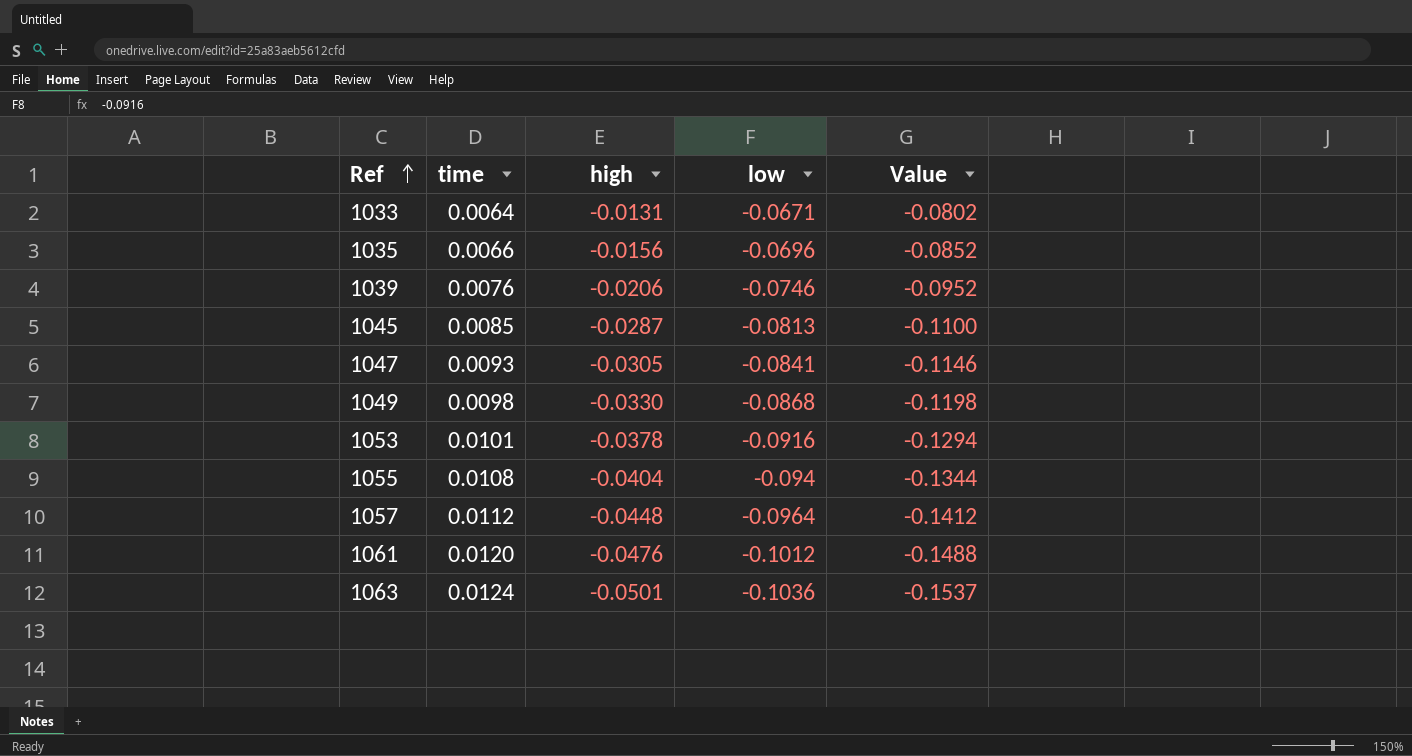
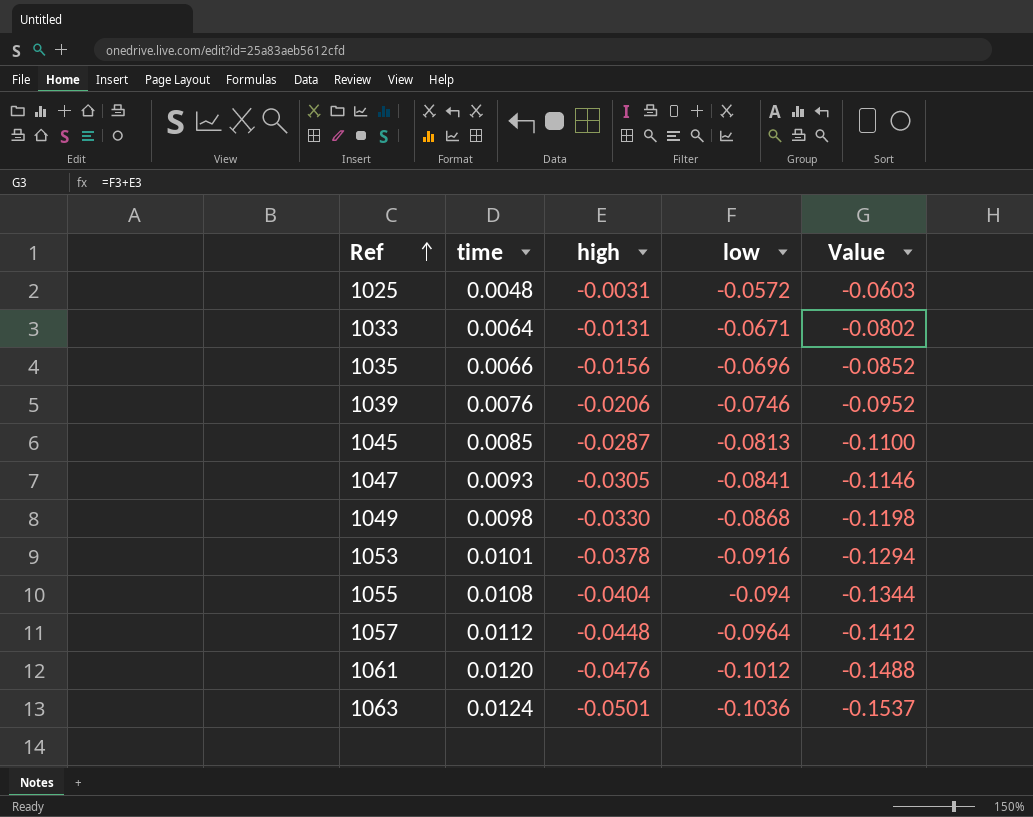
row 1025: none -> 0.0048 | -0.0031 | -0.0572 | -0.0603

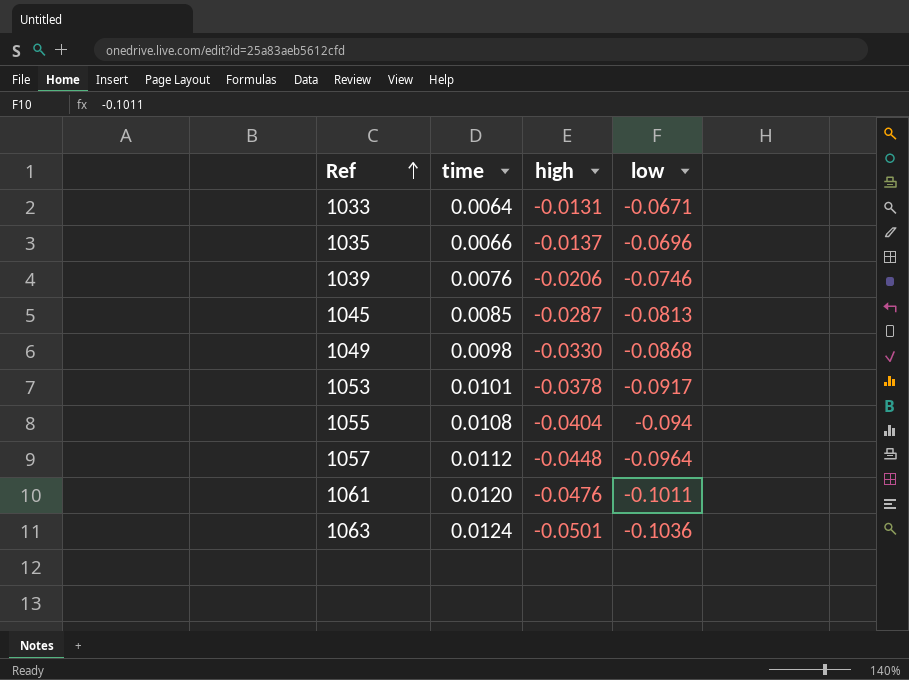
column Value | formula: [high] + [low] -> none
row 1025: 0.0048 | -0.0031 | -0.0572 | -0.0603 -> none
row 1047: 0.0093 | -0.0305 | -0.0841 | -0.1146 -> none
1035 | high: -0.0156 -> -0.0137
1053 | low: -0.0916 -> -0.0917
1061 | low: -0.1012 -> -0.1011

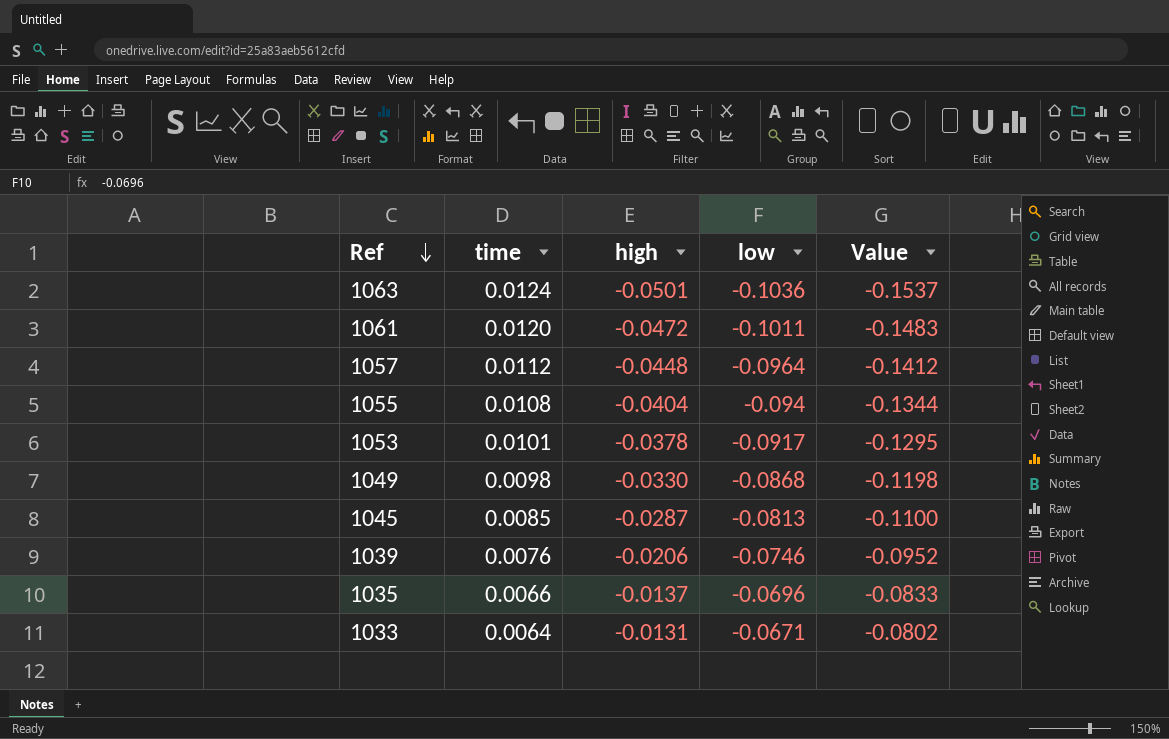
row order: Ref ascending -> Ref descending
column Value | formula: none -> [high] + [low]
1061 | high: -0.0476 -> -0.0472

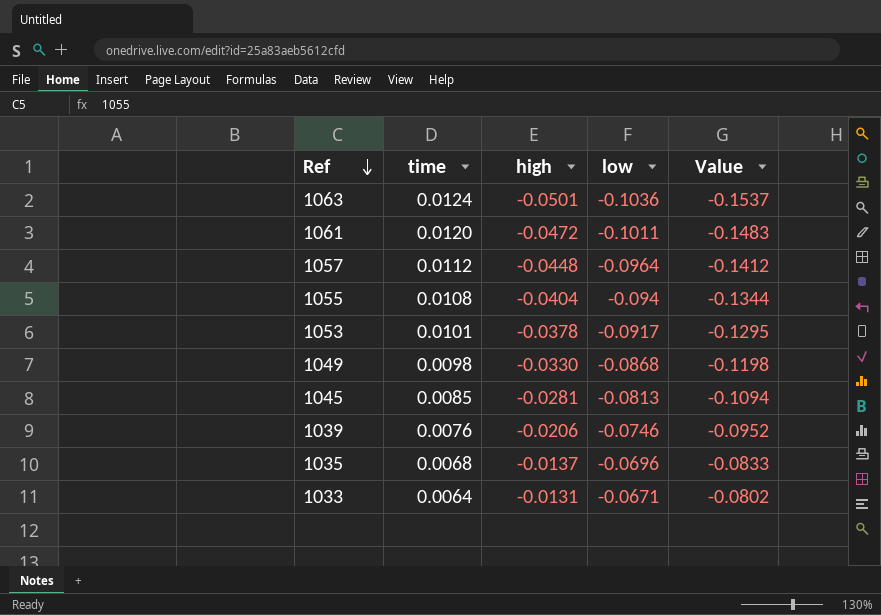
1045 | high: -0.0287 -> -0.0281
1045 | Value: -0.1100 -> -0.1094
1035 | time: 0.0066 -> 0.0068

